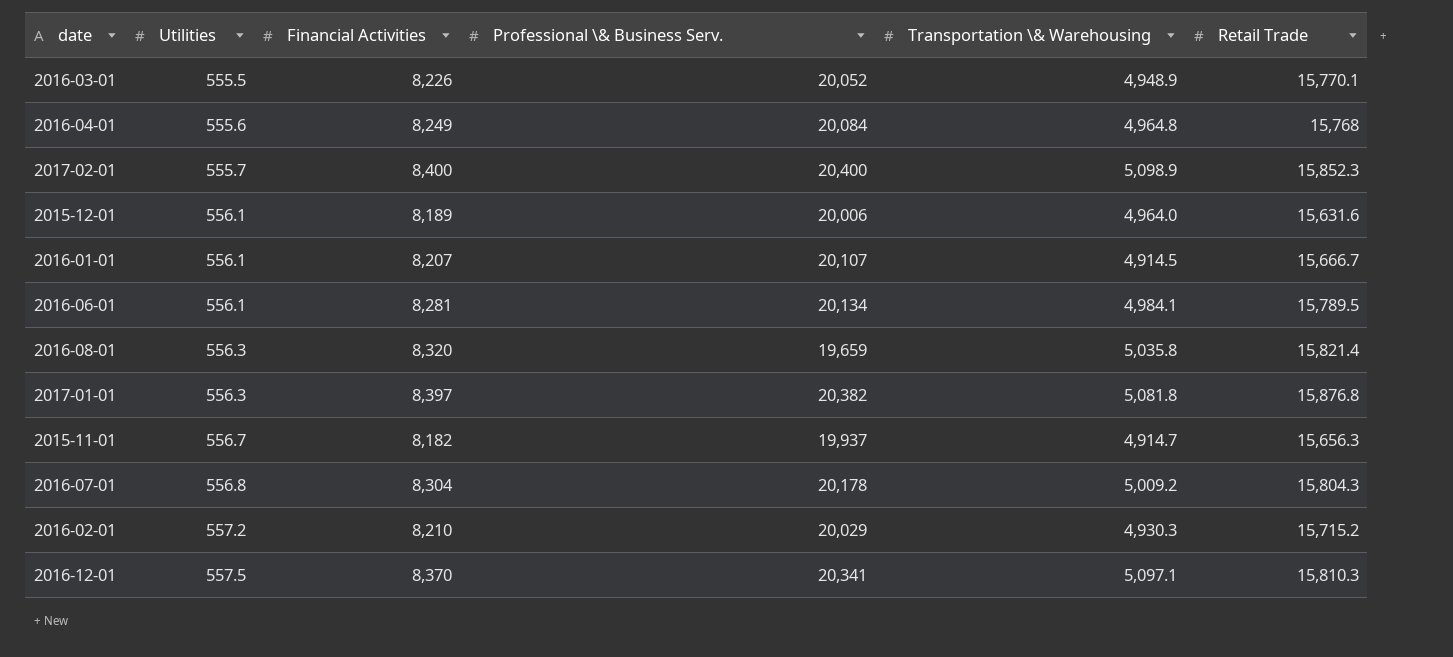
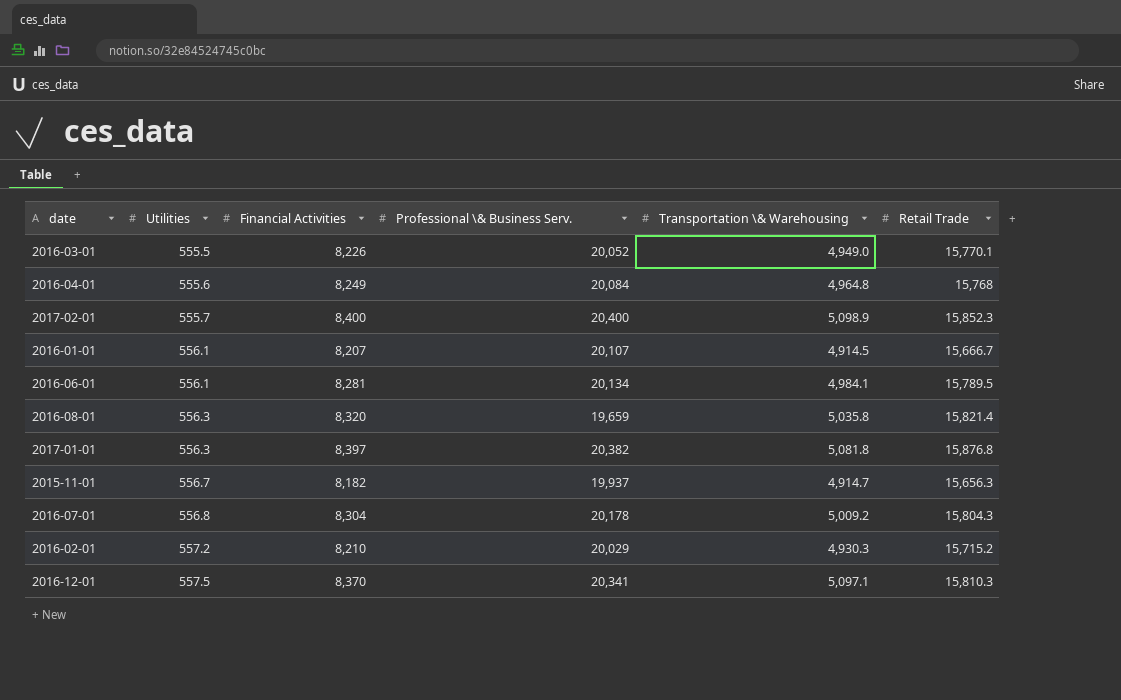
row 2015-12-01: 556.1 | 8,189 | 20,006 | 4,964.0 | 15,631.6 -> none
2016-03-01 | Transportation \& Warehousing: 4,948.9 -> 4,949.0

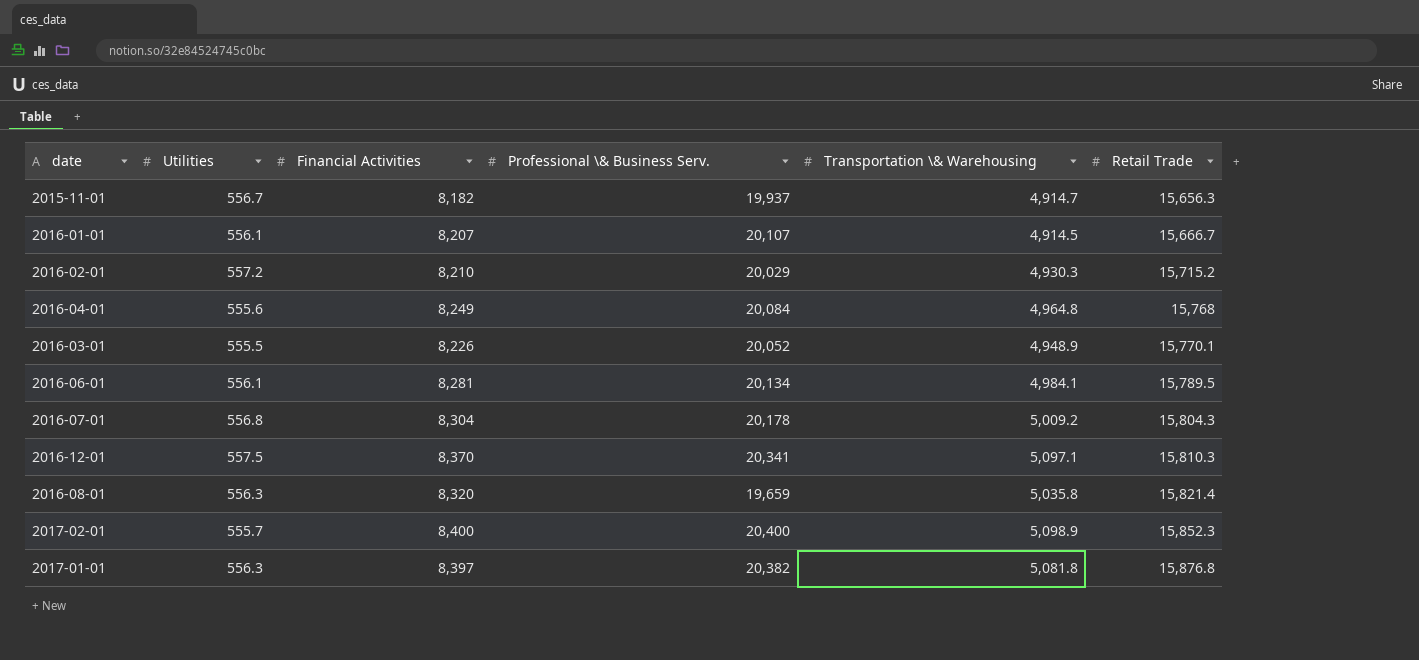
row order: Utilities ascending -> Retail Trade ascending
2016-03-01 | Transportation \& Warehousing: 4,949.0 -> 4,948.9

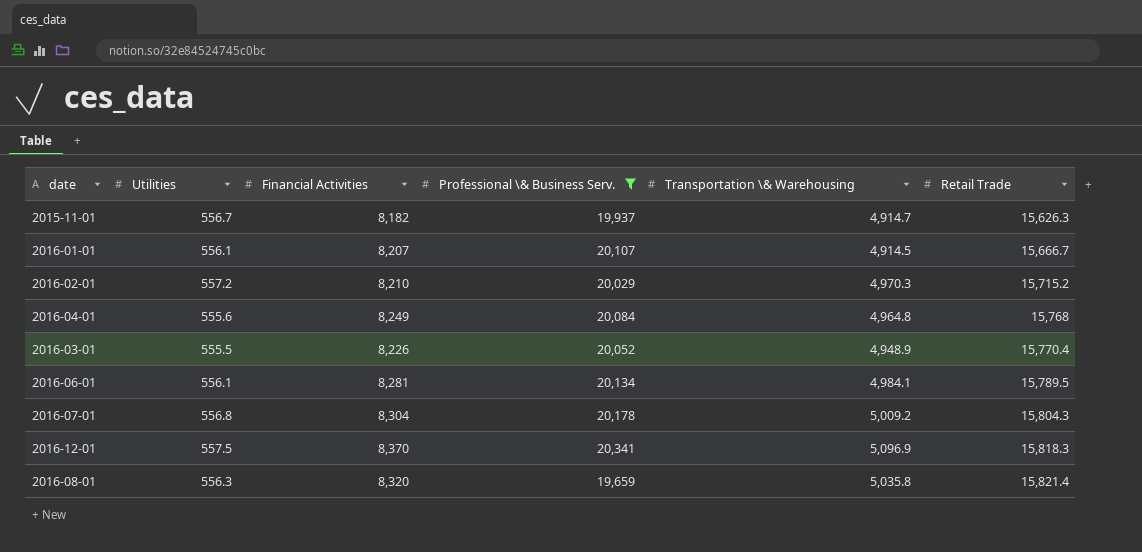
filter: none -> Professional \& Business Serv. <= 20,341
2015-11-01 | Retail Trade: 15,656.3 -> 15,626.3
2016-02-01 | Transportation \& Warehousing: 4,930.3 -> 4,970.3
2016-03-01 | Retail Trade: 15,770.1 -> 15,770.4
2016-12-01 | Transportation \& Warehousing: 5,097.1 -> 5,096.9
2016-12-01 | Retail Trade: 15,810.3 -> 15,818.3

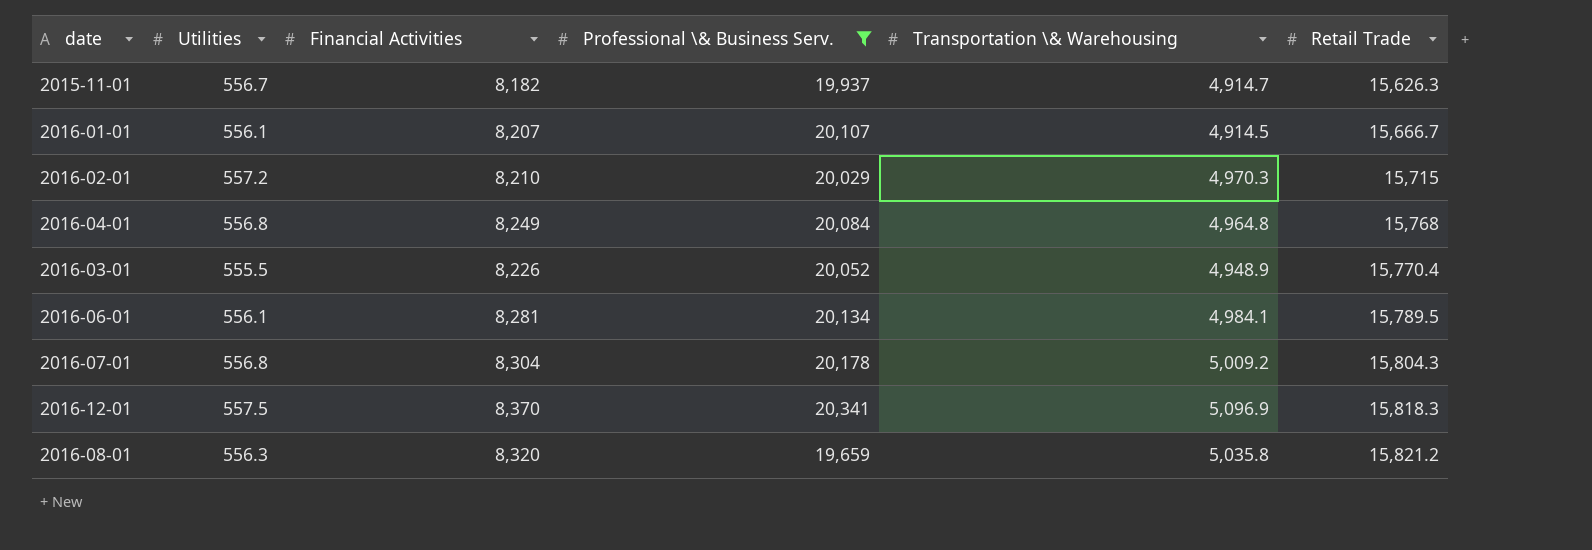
2016-02-01 | Retail Trade: 15,715.2 -> 15,715
2016-04-01 | Utilities: 555.6 -> 556.8
2016-08-01 | Retail Trade: 15,821.4 -> 15,821.2

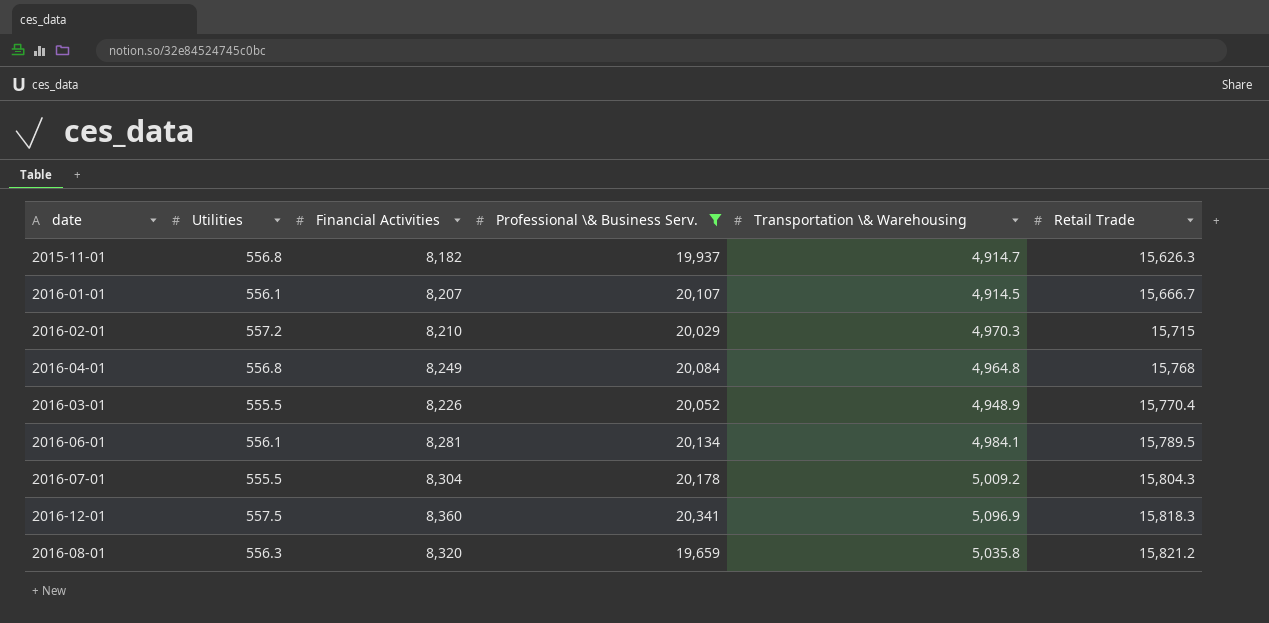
2015-11-01 | Utilities: 556.7 -> 556.8
2016-07-01 | Utilities: 556.8 -> 555.5
2016-12-01 | Financial Activities: 8,370 -> 8,360

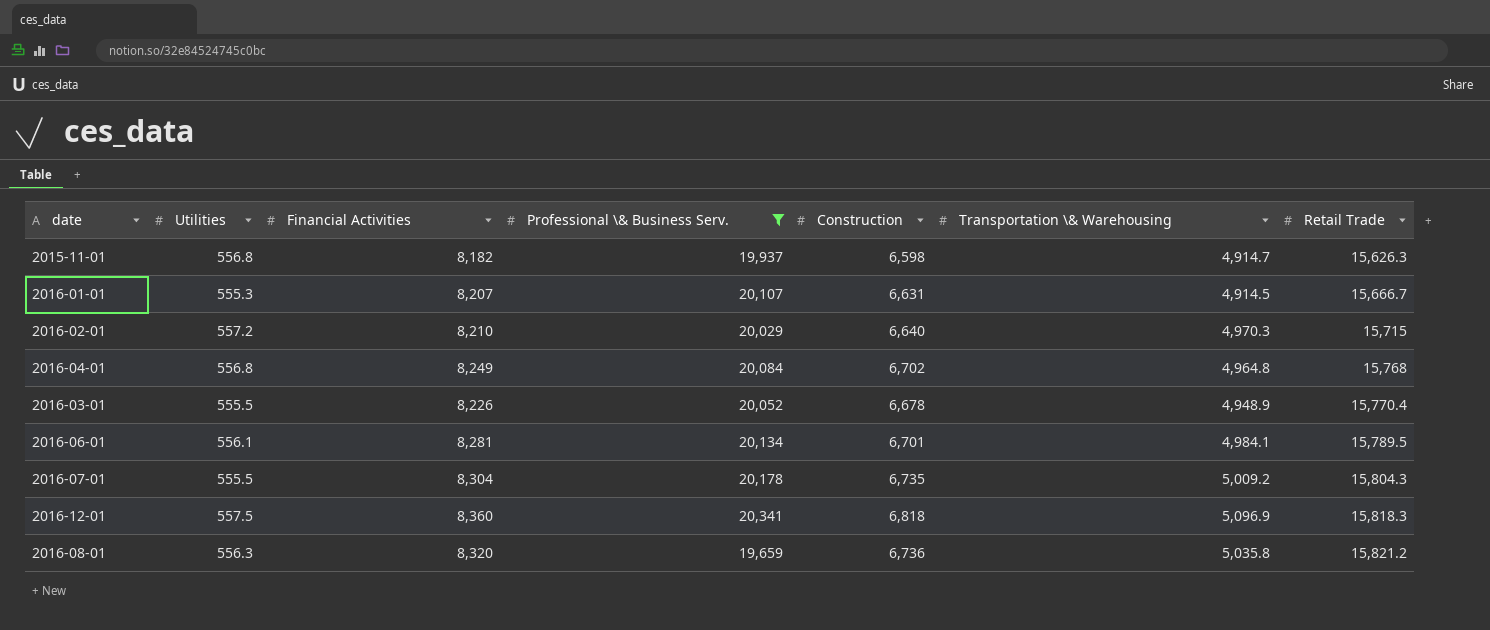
column Construction | position: none -> 5
2016-01-01 | Utilities: 556.1 -> 555.3

